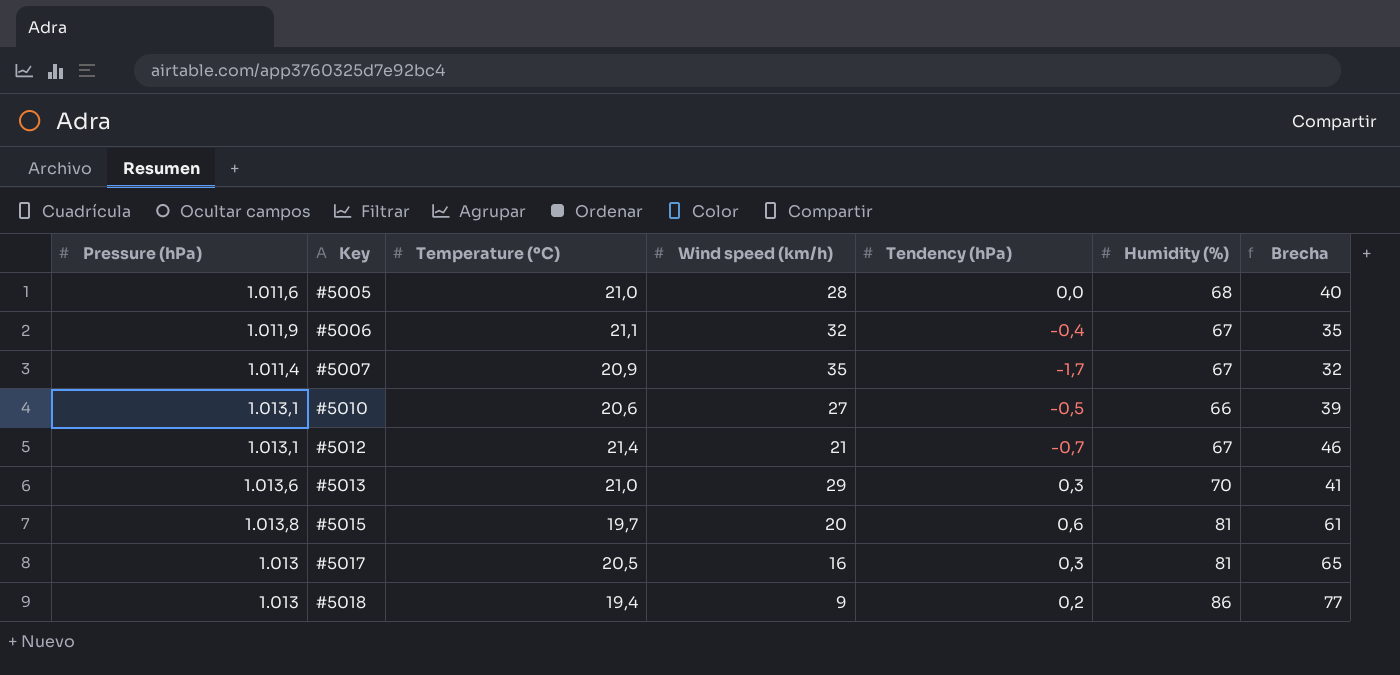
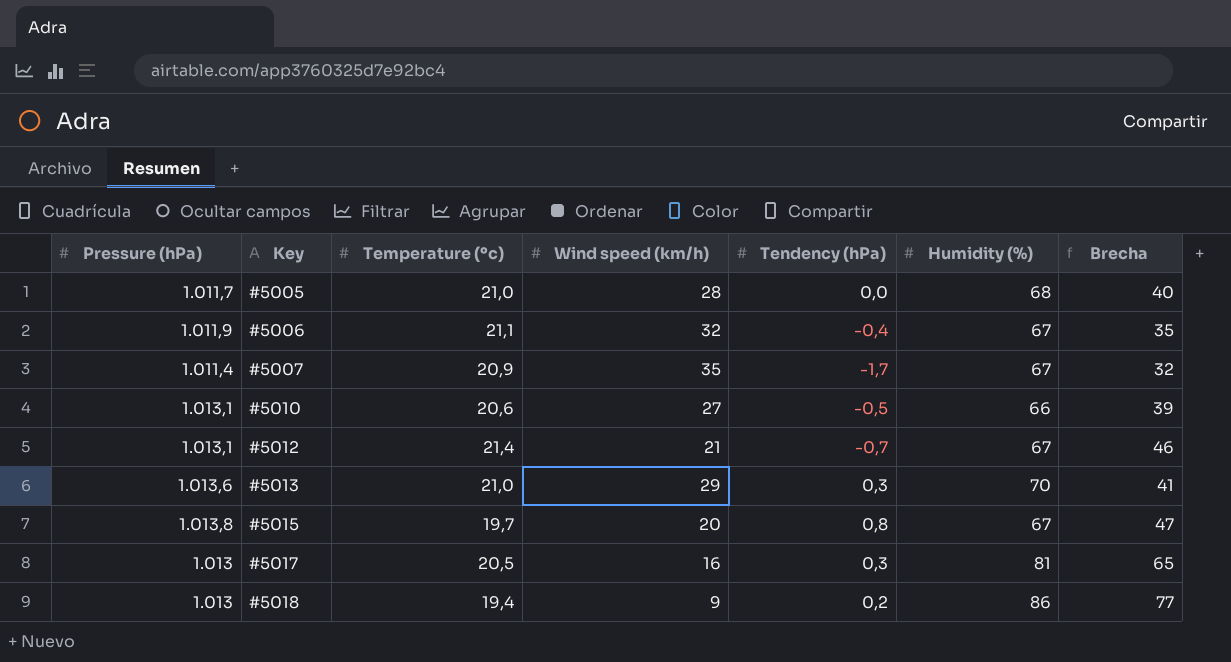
column name: Temperature (ºC) -> Temperature (ºc)
#5005 | Pressure (hPa): 1.011,6 -> 1.011,7
#5015 | Tendency (hPa): 0,6 -> 0,8
#5015 | Humidity (%): 81 -> 67
#5015 | Brecha: 61 -> 47

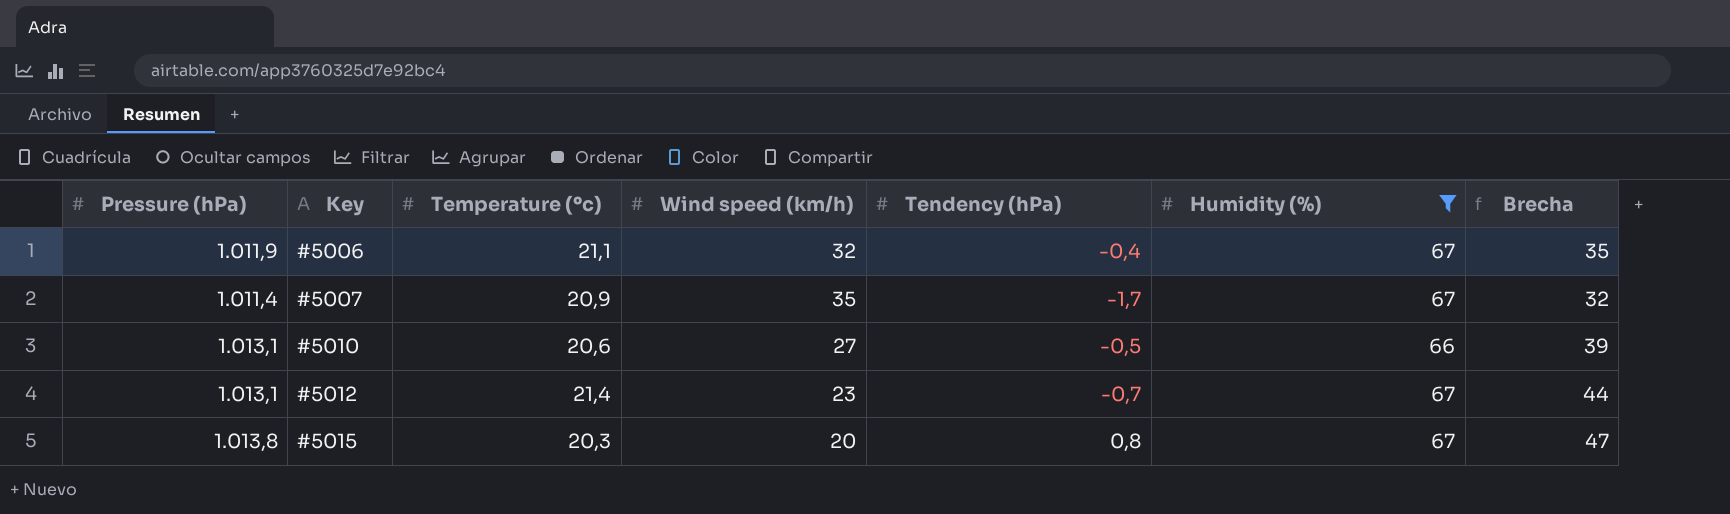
filter: none -> Humidity (%) <= 67
#5012 | Wind speed (km/h): 21 -> 23
#5012 | Brecha: 46 -> 44
#5015 | Temperature (ºc): 19,7 -> 20,3

